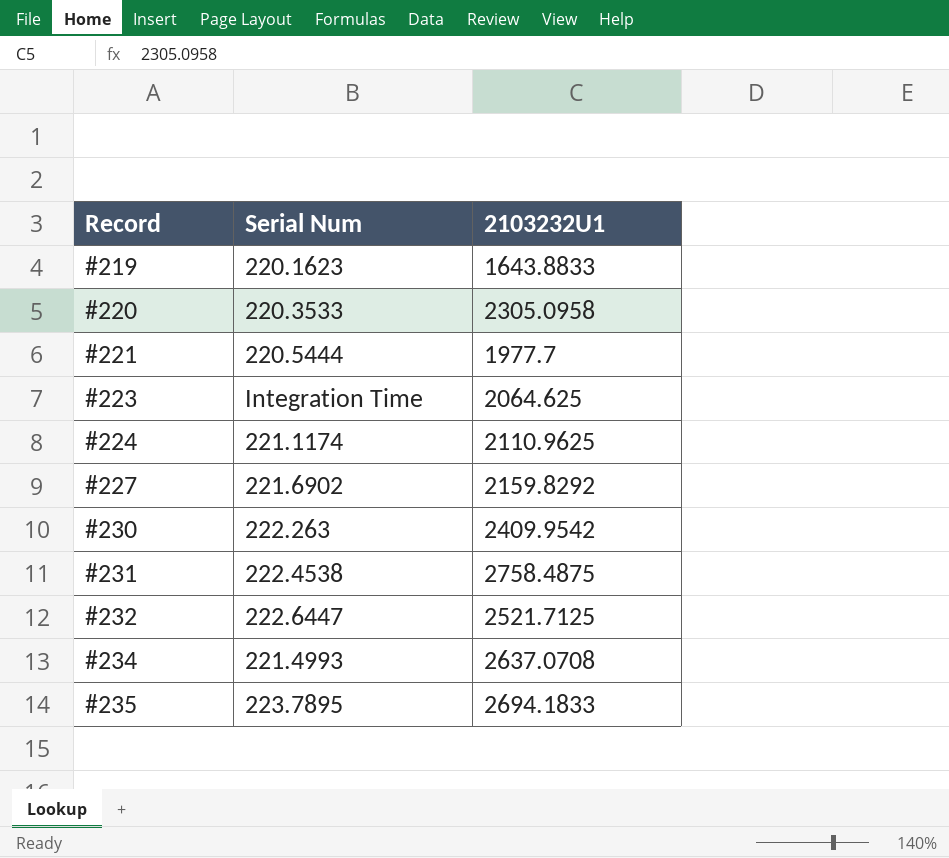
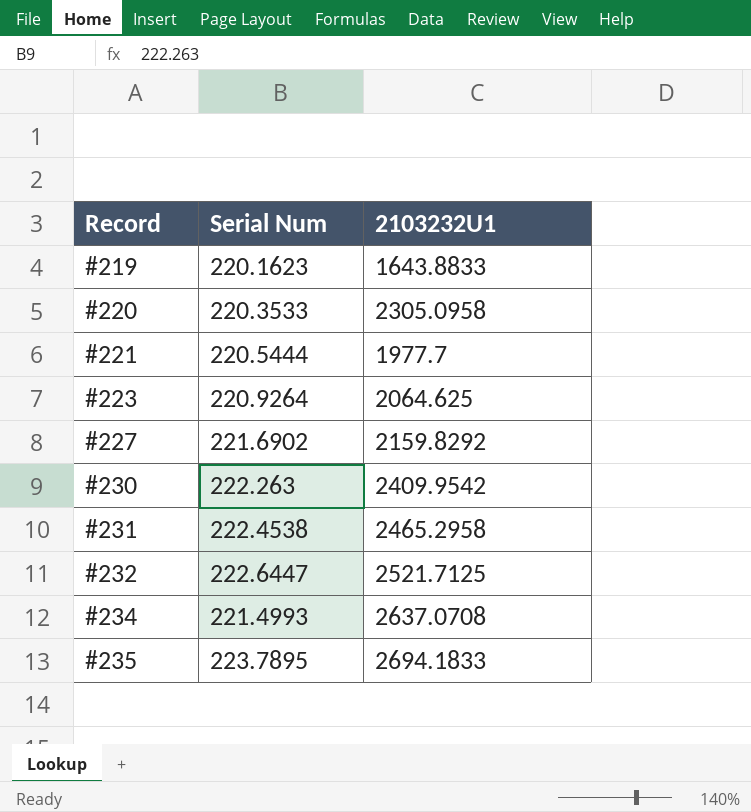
row #224: 221.1174 | 2110.9625 -> none
#223 | Serial Num: Integration Time -> 220.9264
#231 | 2103232U1: 2758.4875 -> 2465.2958

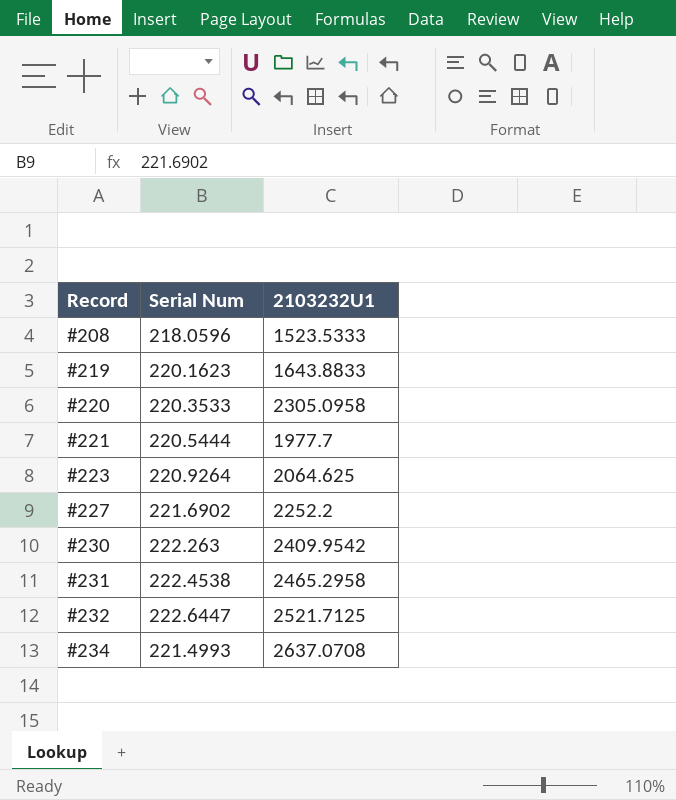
row #235: 223.7895 | 2694.1833 -> none
row #208: none -> 218.0596 | 1523.5333
#227 | 2103232U1: 2159.8292 -> 2252.2

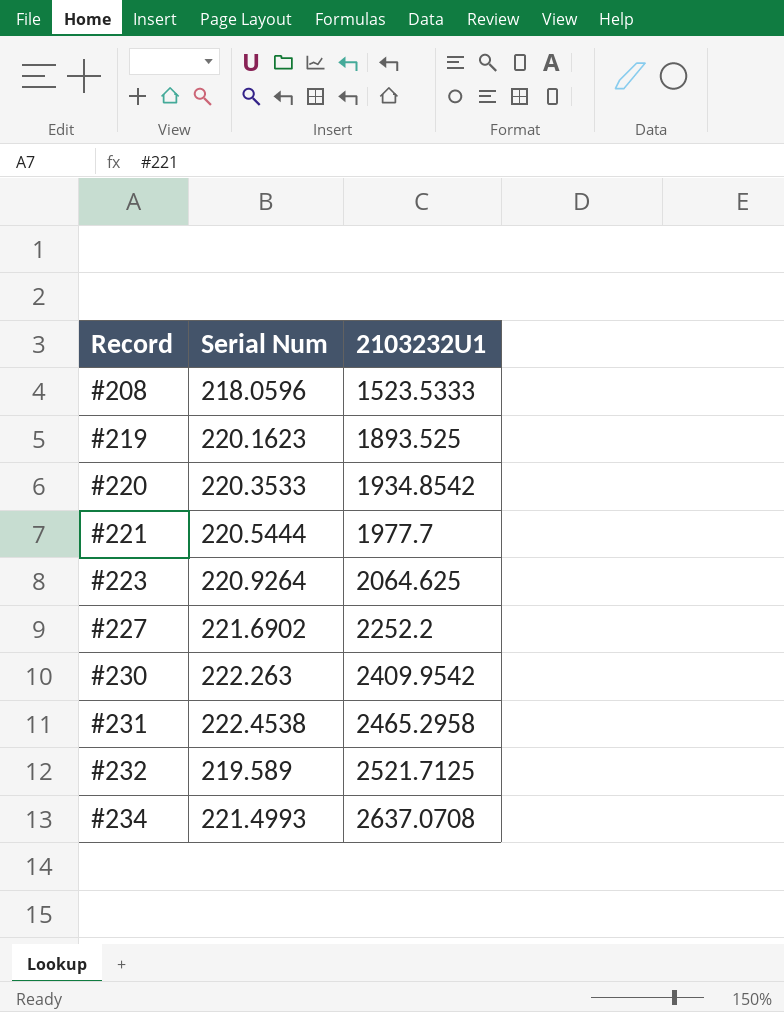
#219 | 2103232U1: 1643.8833 -> 1893.525
#220 | 2103232U1: 2305.0958 -> 1934.8542
#232 | Serial Num: 222.6447 -> 219.589

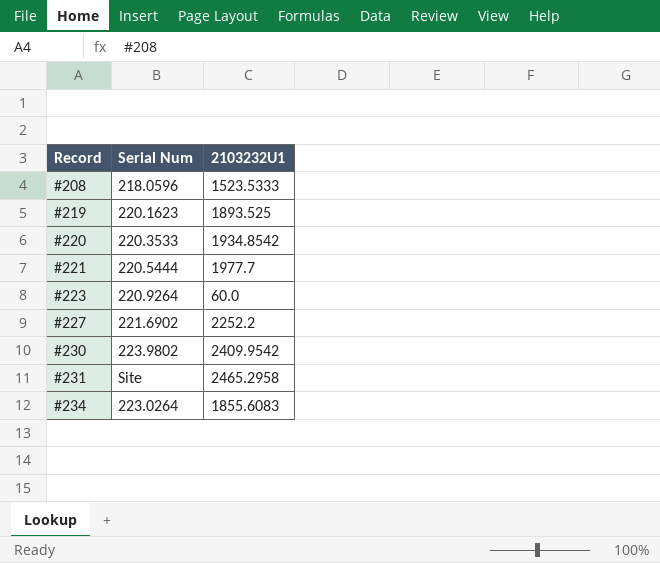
row #232: 219.589 | 2521.7125 -> none
#223 | 2103232U1: 2064.625 -> 60.0
#230 | Serial Num: 222.263 -> 223.9802
#231 | Serial Num: 222.4538 -> Site
#234 | Serial Num: 221.4993 -> 223.0264
#234 | 2103232U1: 2637.0708 -> 1855.6083

